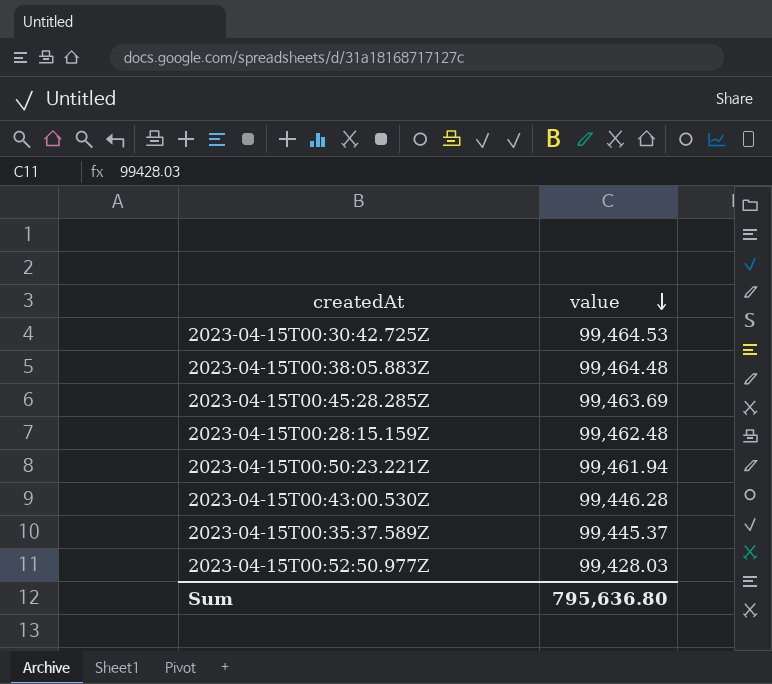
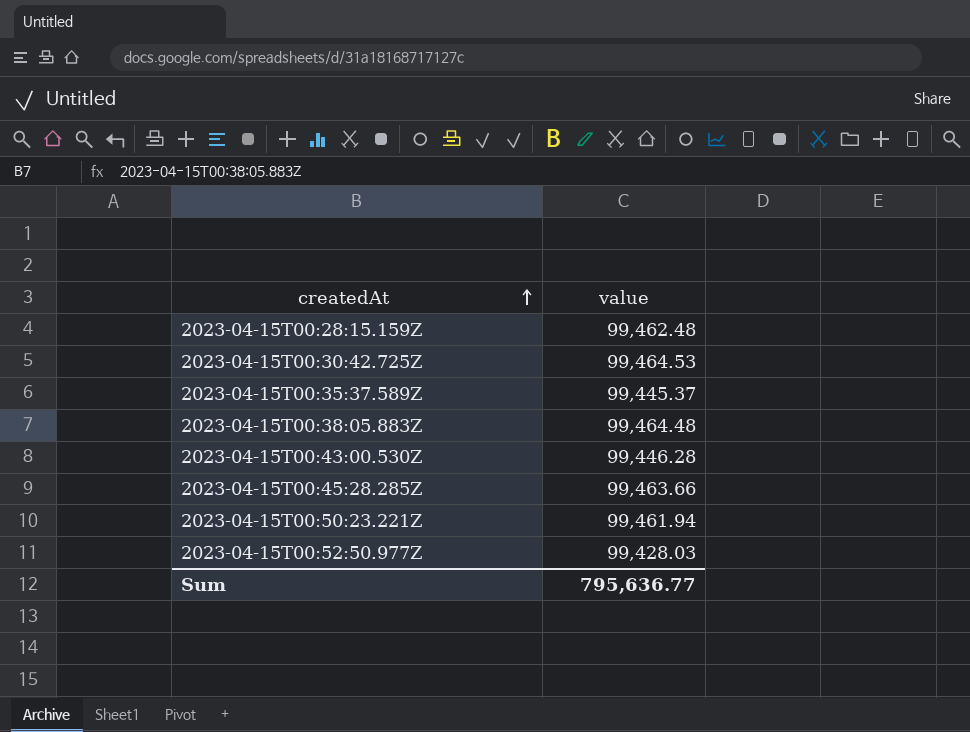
row order: value descending -> createdAt ascending
2023-04-15T00:45:28.285Z | value: 99,463.69 -> 99,463.66
Sum | value: 795,636.80 -> 795,636.77

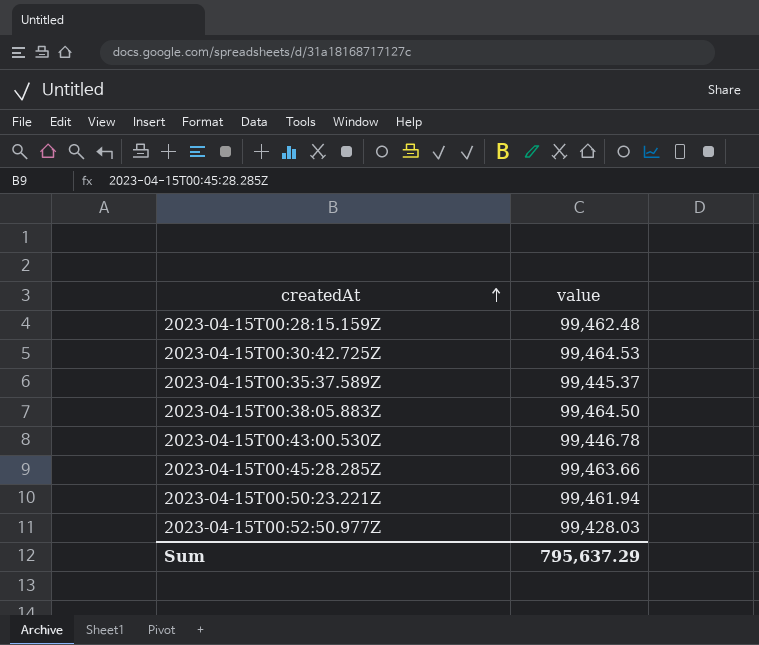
2023-04-15T00:38:05.883Z | value: 99,464.48 -> 99,464.50
2023-04-15T00:43:00.530Z | value: 99,446.28 -> 99,446.78
Sum | value: 795,636.77 -> 795,637.29

